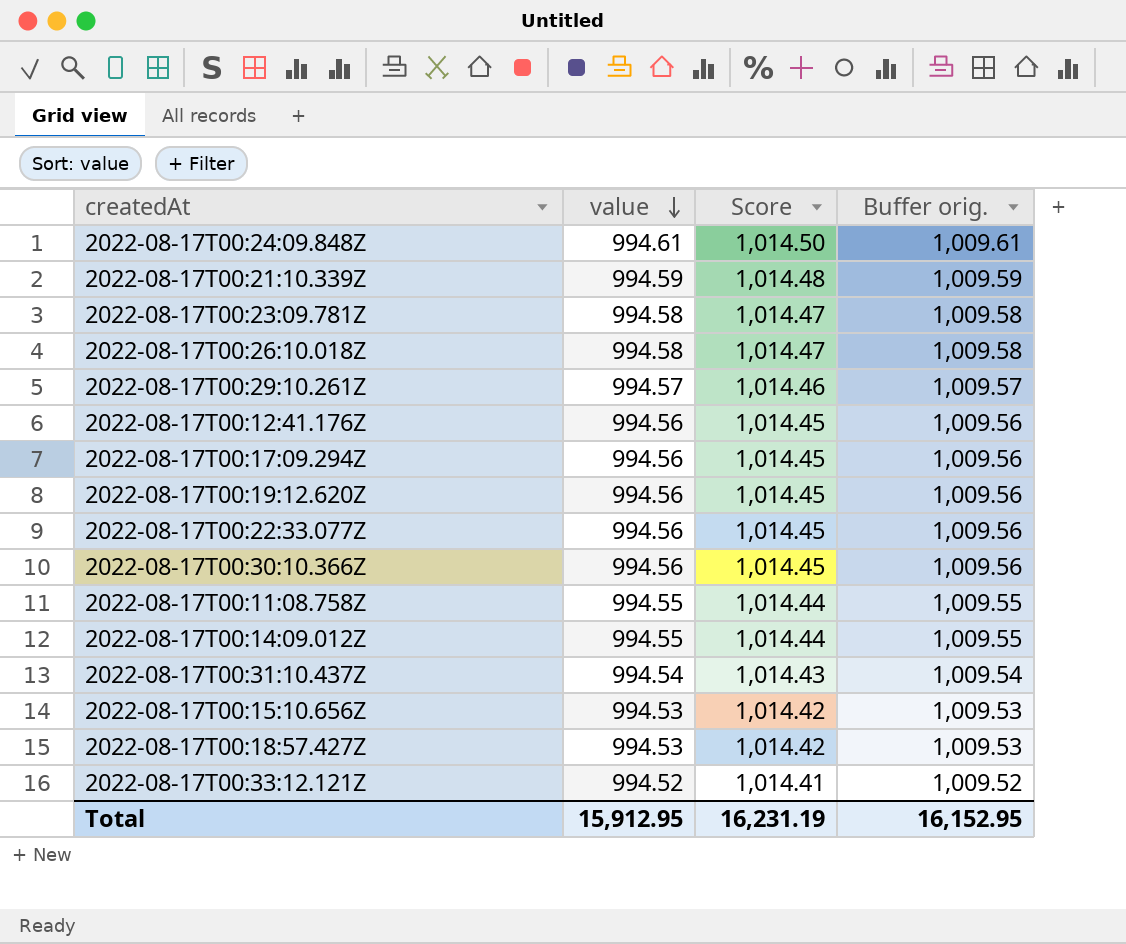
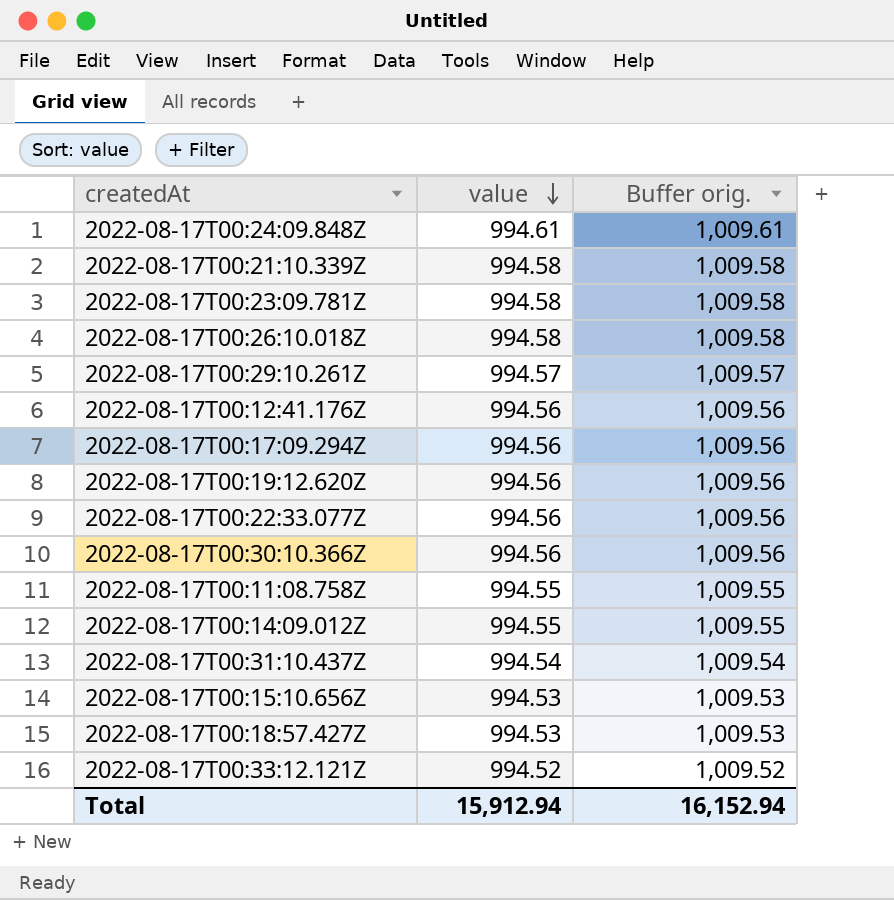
column Score | formula: [value] * 1.02 -> none
2022-08-17T00:21:10.339Z | value: 994.59 -> 994.58
2022-08-17T00:21:10.339Z | Buffer orig.: 1,009.59 -> 1,009.58
Total | value: 15,912.95 -> 15,912.94
Total | Buffer orig.: 16,152.95 -> 16,152.94

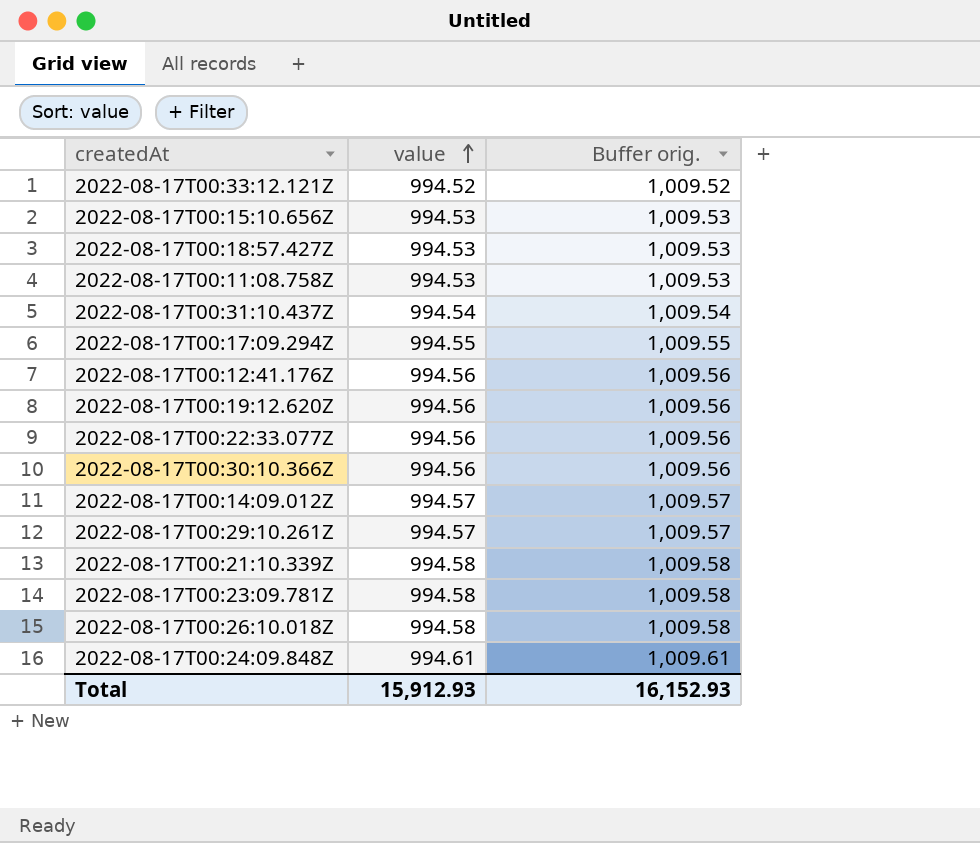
row order: value descending -> value ascending
2022-08-17T00:11:08.758Z | value: 994.55 -> 994.53
2022-08-17T00:11:08.758Z | Buffer orig.: 1,009.55 -> 1,009.53
2022-08-17T00:17:09.294Z | value: 994.56 -> 994.55
2022-08-17T00:17:09.294Z | Buffer orig.: 1,009.56 -> 1,009.55
2022-08-17T00:14:09.012Z | value: 994.55 -> 994.57
2022-08-17T00:14:09.012Z | Buffer orig.: 1,009.55 -> 1,009.57
Total | value: 15,912.94 -> 15,912.93
Total | Buffer orig.: 16,152.94 -> 16,152.93

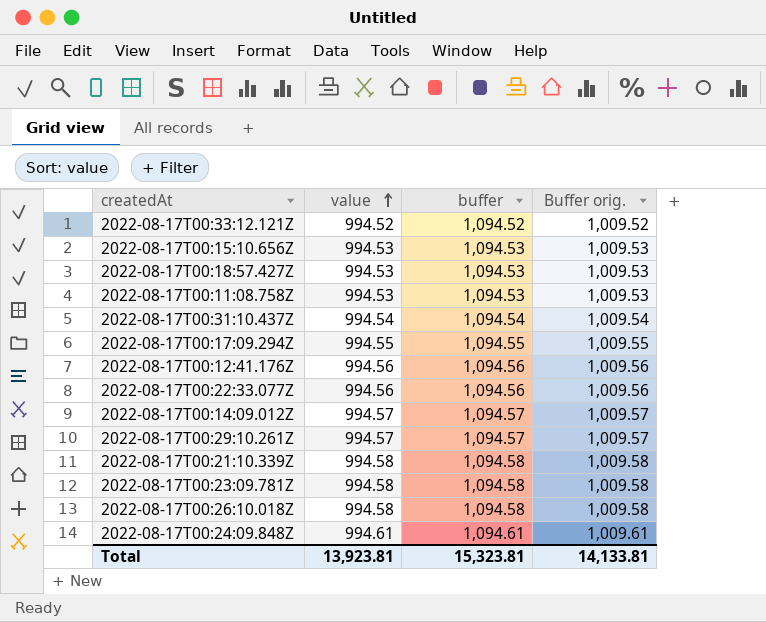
column buffer | formula: none -> [value] + 100
row 2022-08-17T00:19:12.620Z: 994.56 | 1,009.56 -> none
row 2022-08-17T00:30:10.366Z: 994.56 | 1,009.56 -> none
Total | value: 15,912.93 -> 13,923.81
Total | Buffer orig.: 16,152.93 -> 14,133.81

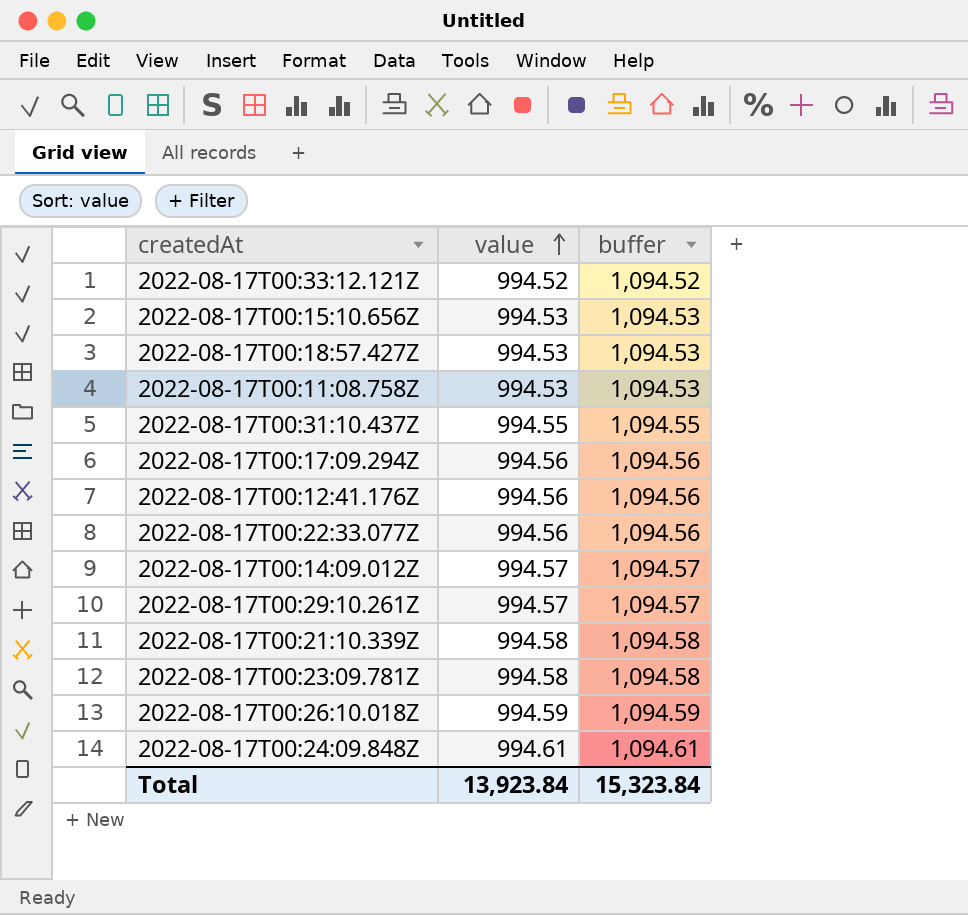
column Buffer orig. | formula: [value] + 15 -> none
2022-08-17T00:31:10.437Z | value: 994.54 -> 994.55
2022-08-17T00:31:10.437Z | buffer: 1,094.54 -> 1,094.55
2022-08-17T00:17:09.294Z | value: 994.55 -> 994.56
2022-08-17T00:17:09.294Z | buffer: 1,094.55 -> 1,094.56
2022-08-17T00:26:10.018Z | value: 994.58 -> 994.59
2022-08-17T00:26:10.018Z | buffer: 1,094.58 -> 1,094.59
Total | value: 13,923.81 -> 13,923.84
Total | buffer: 15,323.81 -> 15,323.84

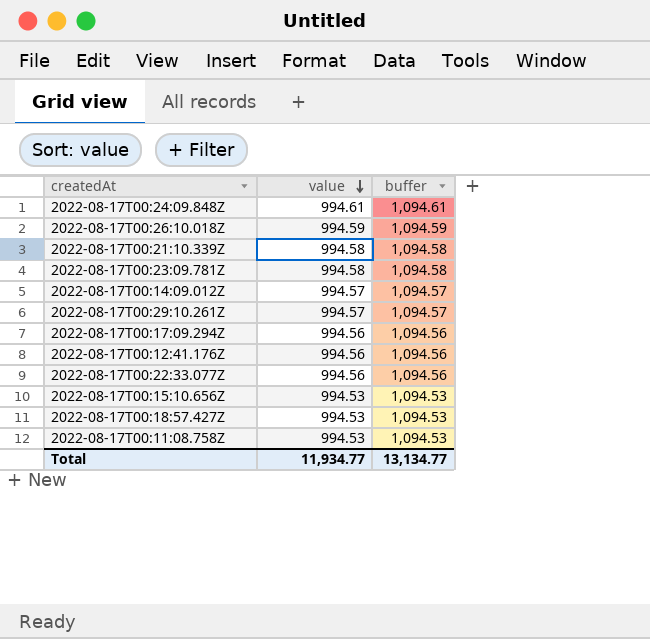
row order: value ascending -> value descending
row 2022-08-17T00:33:12.121Z: 994.52 | 1,094.52 -> none
row 2022-08-17T00:31:10.437Z: 994.55 | 1,094.55 -> none
Total | value: 13,923.84 -> 11,934.77
Total | buffer: 15,323.84 -> 13,134.77

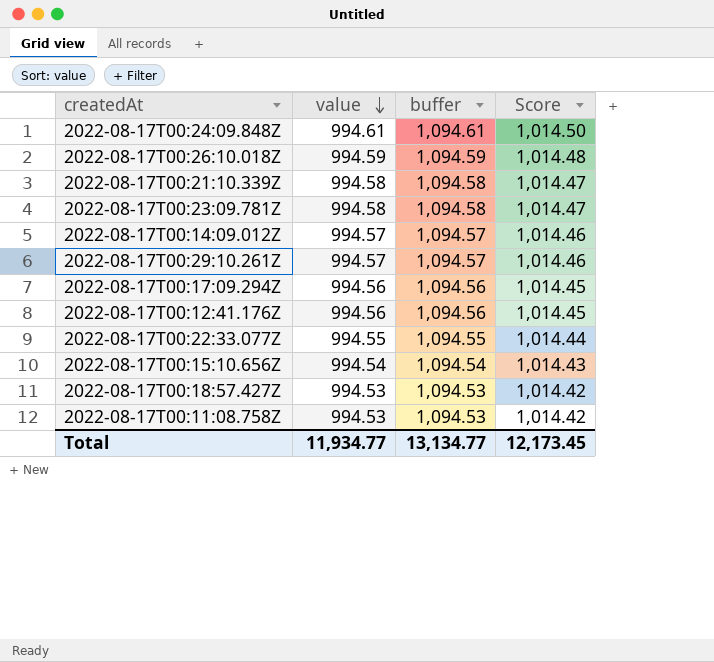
column Score | formula: none -> [value] * 1.02
2022-08-17T00:22:33.077Z | value: 994.56 -> 994.55
2022-08-17T00:22:33.077Z | buffer: 1,094.56 -> 1,094.55
2022-08-17T00:15:10.656Z | value: 994.53 -> 994.54
2022-08-17T00:15:10.656Z | buffer: 1,094.53 -> 1,094.54

